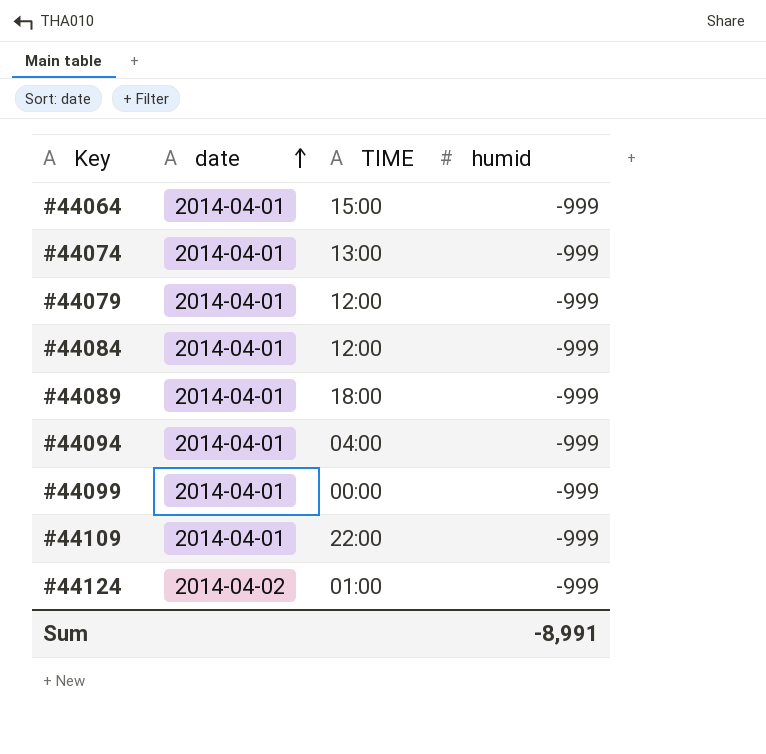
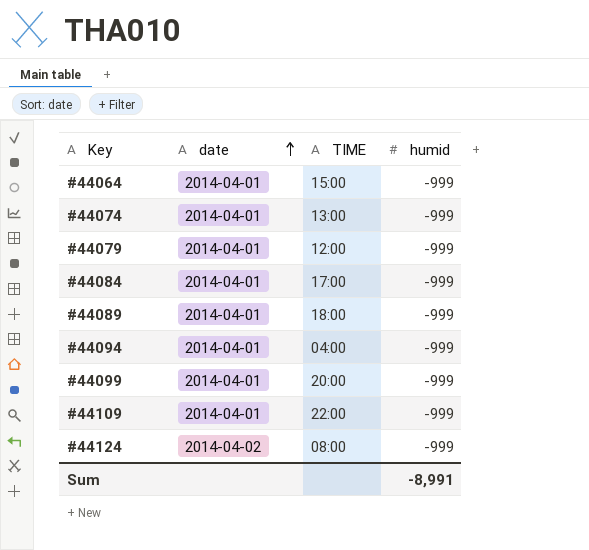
#44084 | TIME: 12:00 -> 17:00
#44099 | TIME: 00:00 -> 20:00
#44124 | TIME: 01:00 -> 08:00

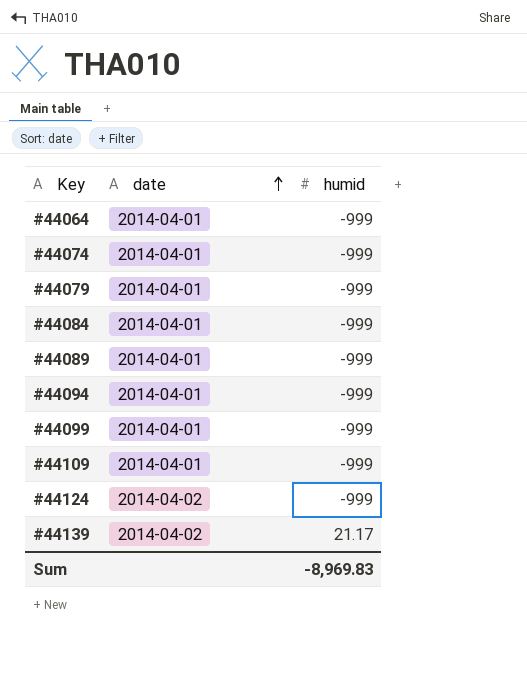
column TIME | position: 3 -> none
row #44139: none -> 2014-04-02 | 21.17
Sum | humid: -8,991 -> -8,969.83

